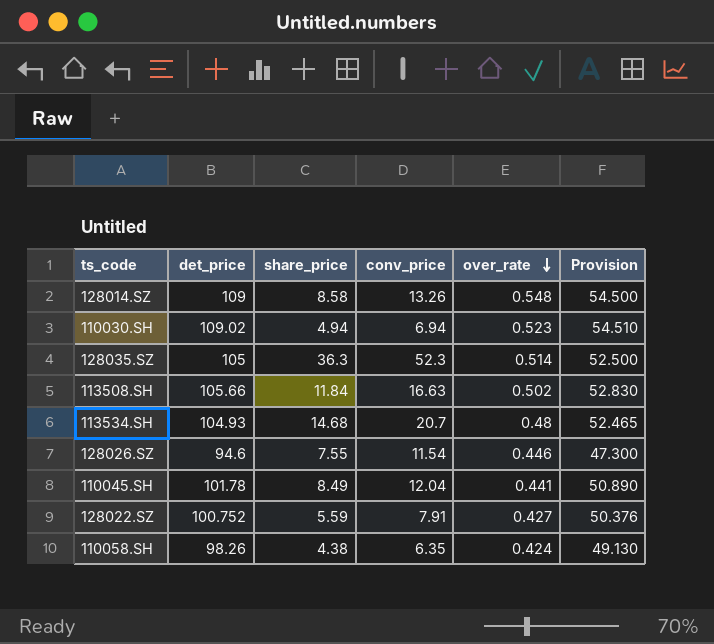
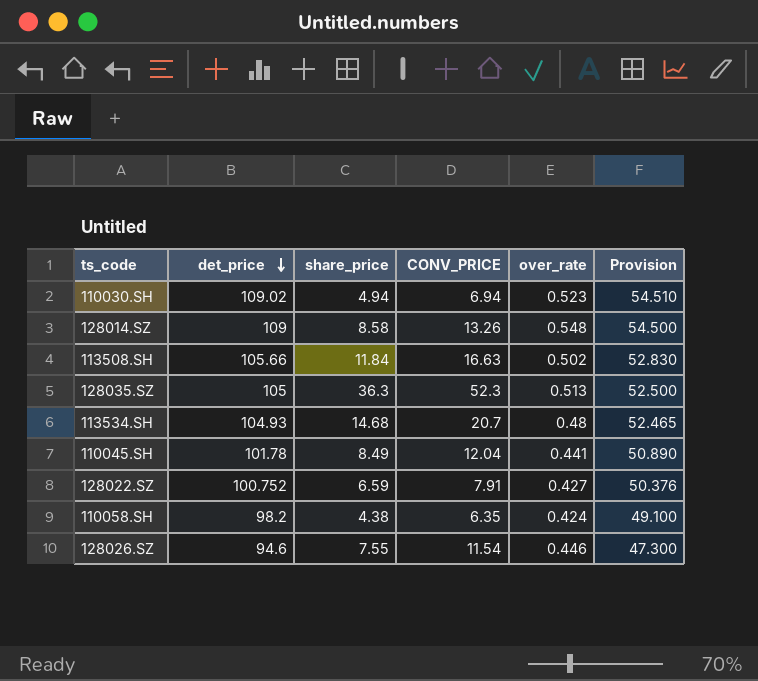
row order: over_rate descending -> det_price descending
column name: conv_price -> CONV_PRICE
128035.SZ | over_rate: 0.514 -> 0.513
128022.SZ | share_price: 5.59 -> 6.59
110058.SH | det_price: 98.26 -> 98.2
110058.SH | Provision: 49.130 -> 49.100

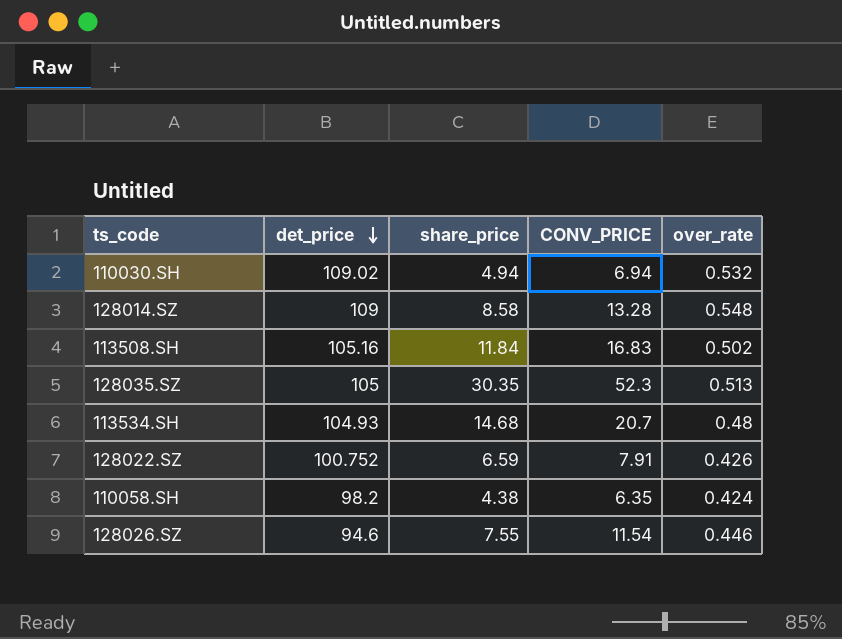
column Provision | formula: [det_price] * 0.5 -> none
row 110045.SH: 101.78 | 8.49 | 12.04 | 0.441 | 50.890 -> none
110030.SH | over_rate: 0.523 -> 0.532
128014.SZ | CONV_PRICE: 13.26 -> 13.28
113508.SH | det_price: 105.66 -> 105.16
113508.SH | CONV_PRICE: 16.63 -> 16.83
128035.SZ | share_price: 36.3 -> 30.35
128022.SZ | over_rate: 0.427 -> 0.426

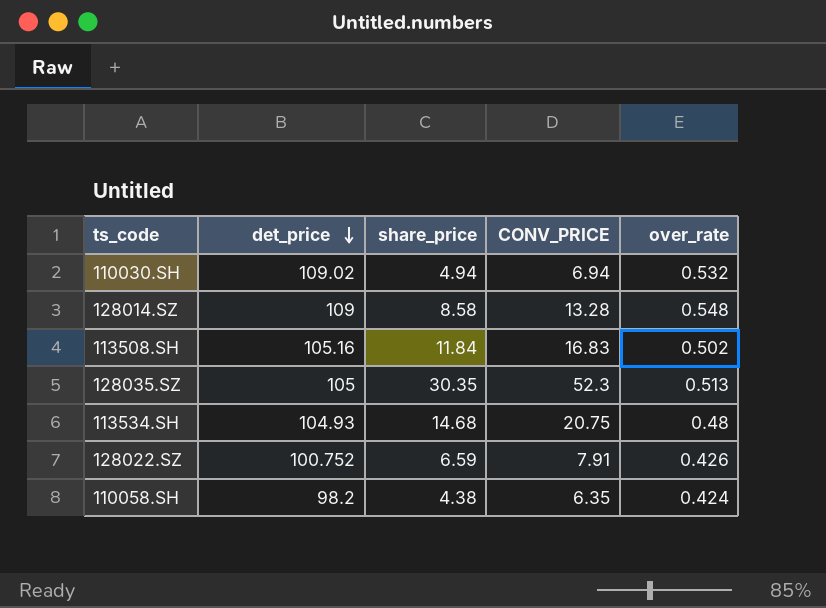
row 128026.SZ: 94.6 | 7.55 | 11.54 | 0.446 -> none
113534.SH | CONV_PRICE: 20.7 -> 20.75

